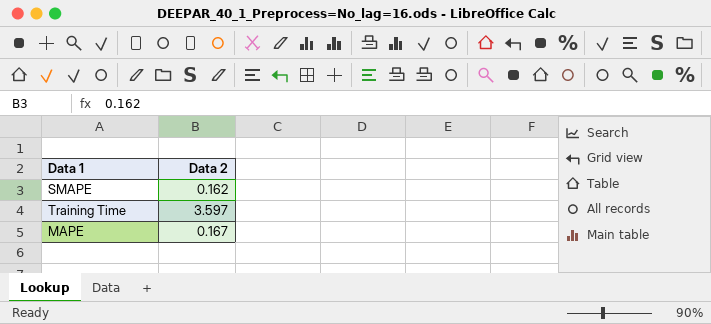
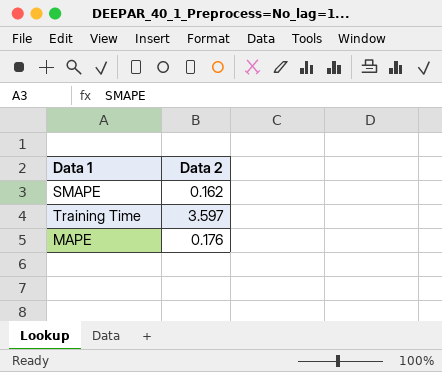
MAPE | Data 2: 0.167 -> 0.176

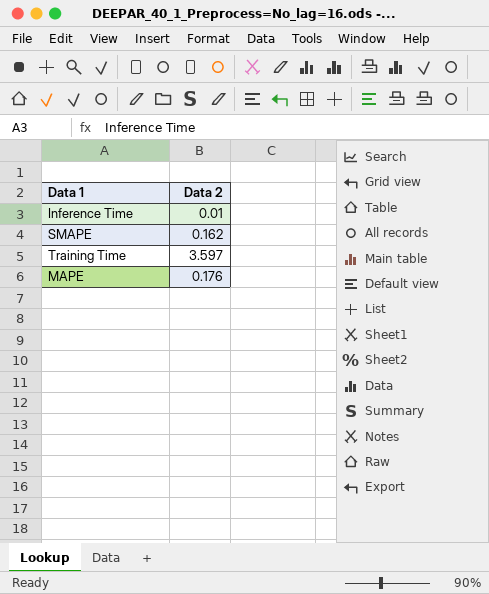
row Inference Time: none -> 0.01

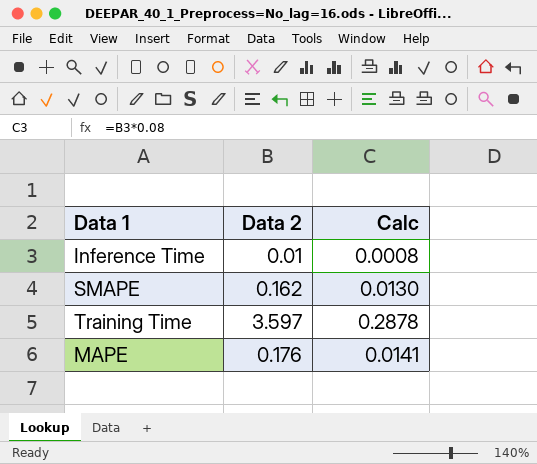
column Calc | formula: none -> [Data 2] * 0.08

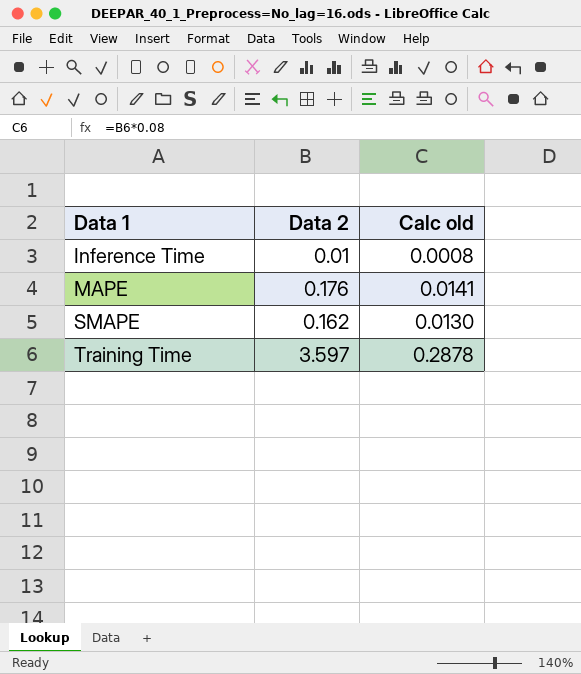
row order: none -> Data 1 ascending
column name: Calc -> Calc old

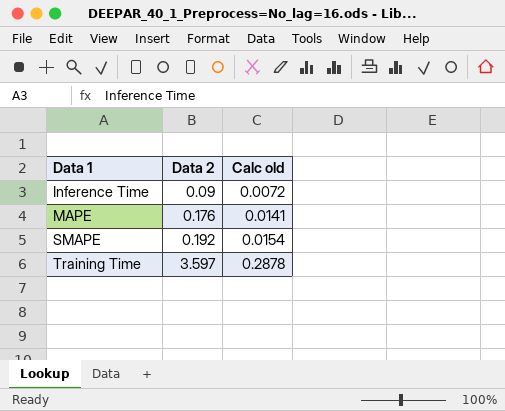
Inference Time | Data 2: 0.01 -> 0.09
Inference Time | Calc old: 0.0008 -> 0.0072
SMAPE | Data 2: 0.162 -> 0.192
SMAPE | Calc old: 0.0130 -> 0.0154

